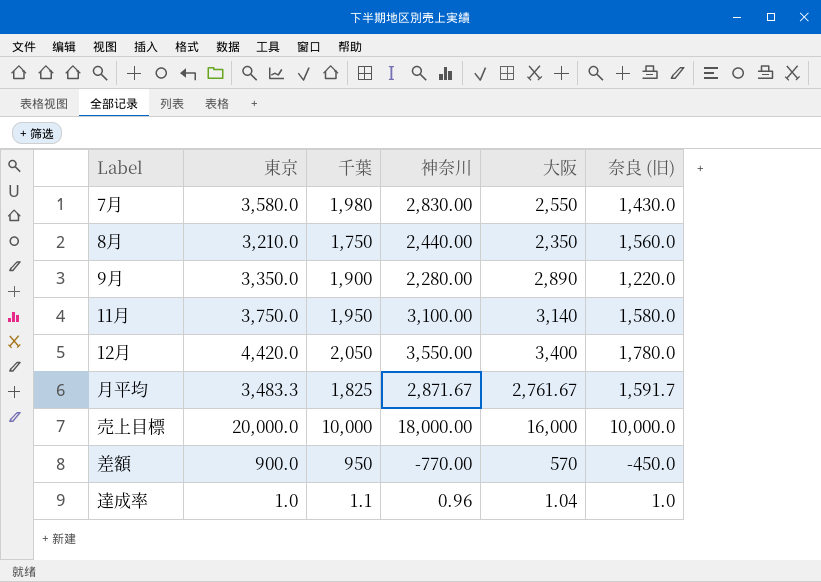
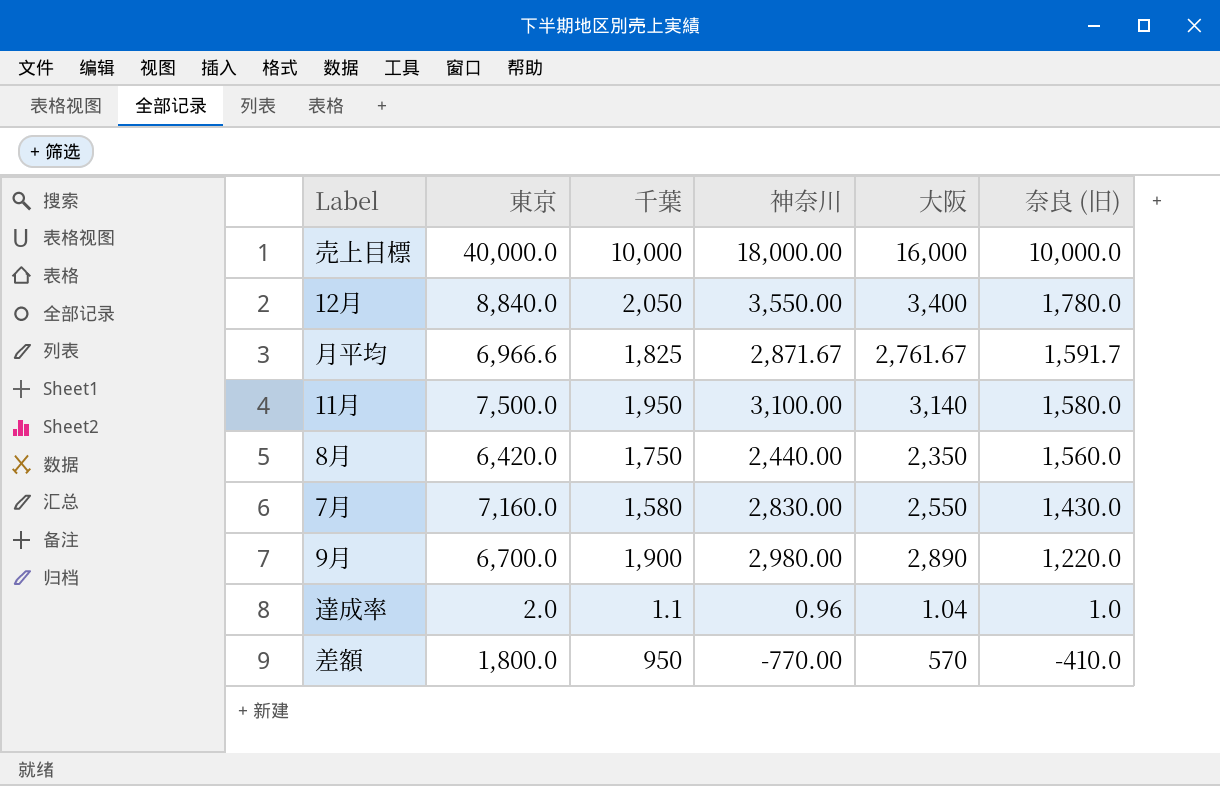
row order: none -> 奈良 (旧) descending
売上目標 | 東京: 20,000.0 -> 40,000.0
12月 | 東京: 4,420.0 -> 8,840.0
月平均 | 東京: 3,483.3 -> 6,966.6
11月 | 東京: 3,750.0 -> 7,500.0
8月 | 東京: 3,210.0 -> 6,420.0
7月 | 東京: 3,580.0 -> 7,160.0
7月 | 千葉: 1,980 -> 1,580
9月 | 東京: 3,350.0 -> 6,700.0
9月 | 神奈川: 2,280.00 -> 2,980.00
達成率 | 東京: 1.0 -> 2.0
差額 | 東京: 900.0 -> 1,800.0
差額 | 奈良 (旧): -450.0 -> -410.0

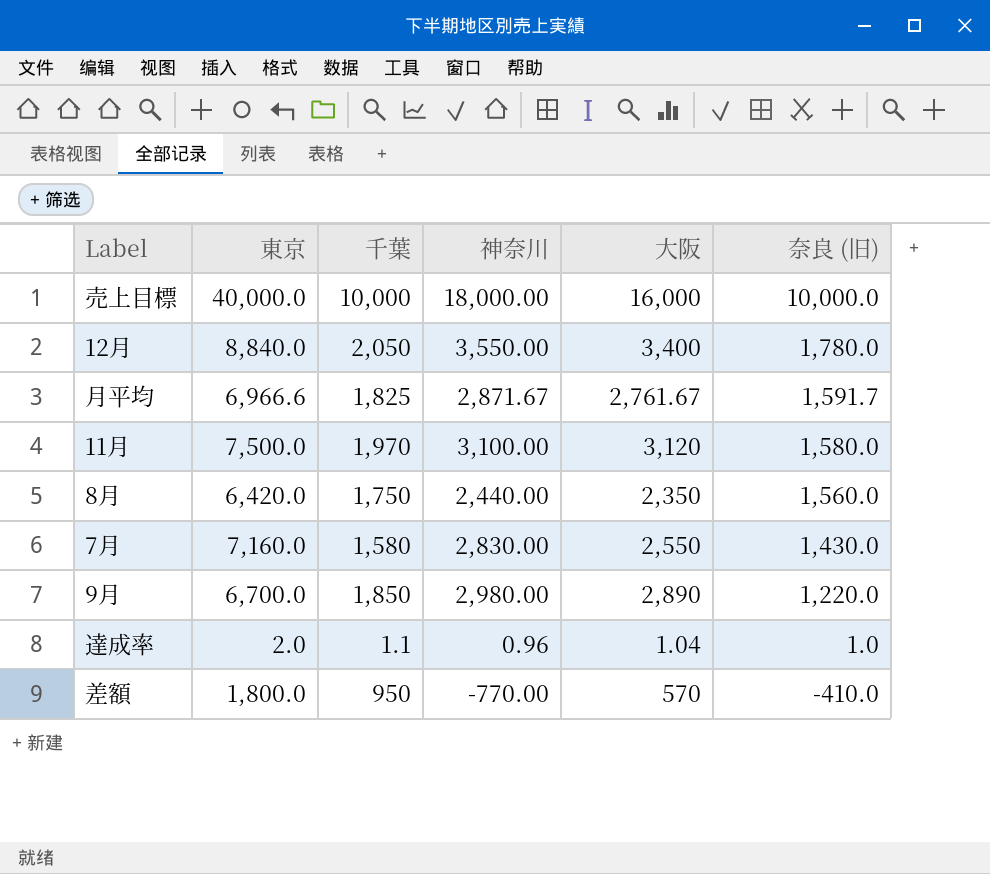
11月 | 千葉: 1,950 -> 1,970
11月 | 大阪: 3,140 -> 3,120
9月 | 千葉: 1,900 -> 1,850

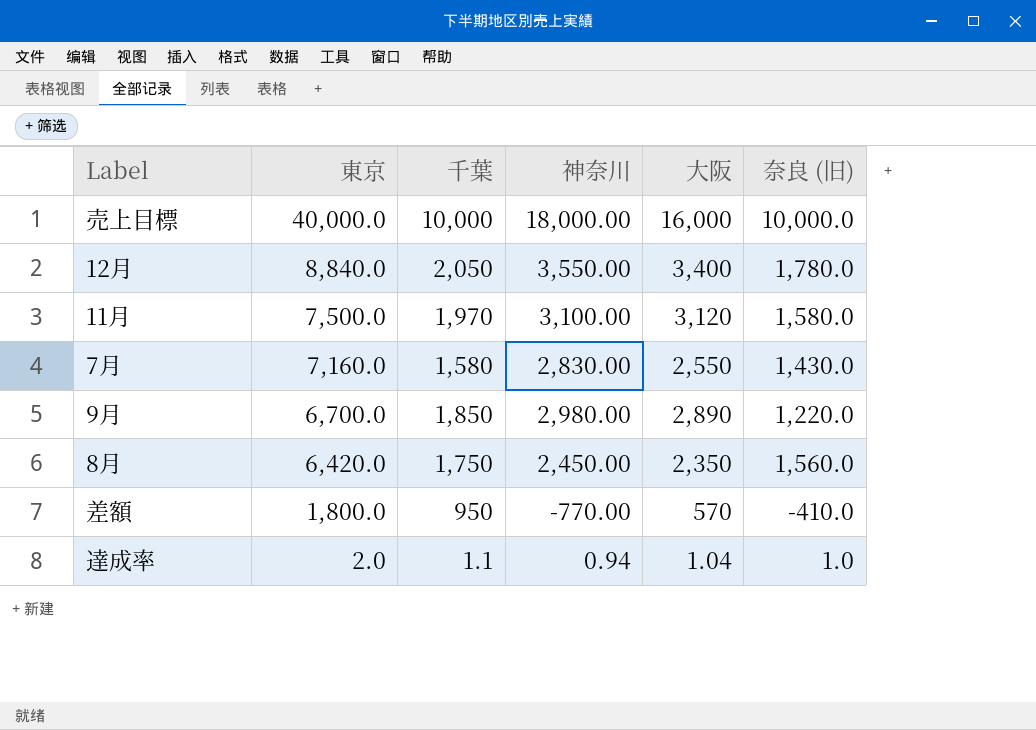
row order: 奈良 (旧) descending -> 東京 descending
row 月平均: 6,966.6 | 1,825 | 2,871.67 | 2,761.67 | 1,591.7 -> none
8月 | 神奈川: 2,440.00 -> 2,450.00
達成率 | 神奈川: 0.96 -> 0.94

